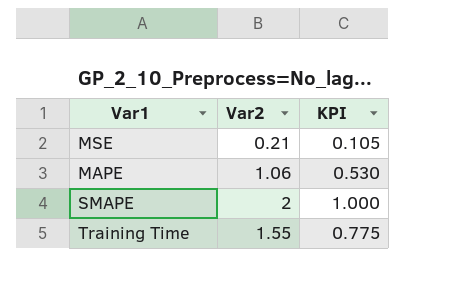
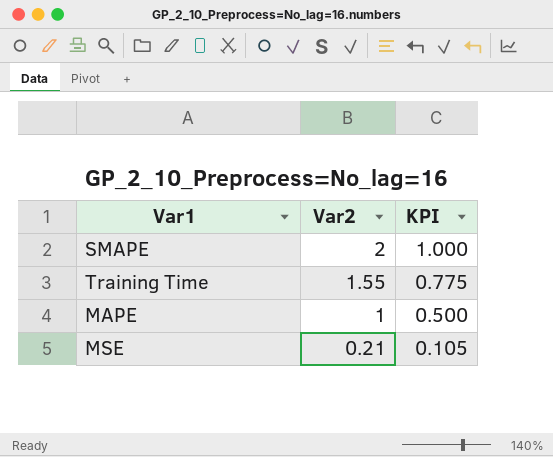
row order: none -> Var2 descending
MAPE | Var2: 1.06 -> 1
MAPE | KPI: 0.530 -> 0.500

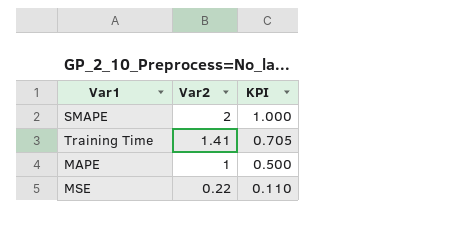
Training Time | Var2: 1.55 -> 1.41
Training Time | KPI: 0.775 -> 0.705
MSE | Var2: 0.21 -> 0.22
MSE | KPI: 0.105 -> 0.110

